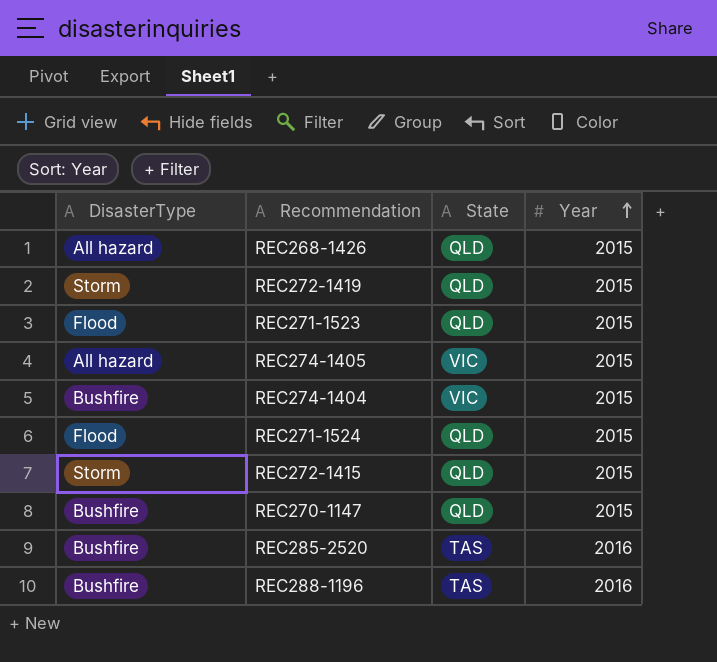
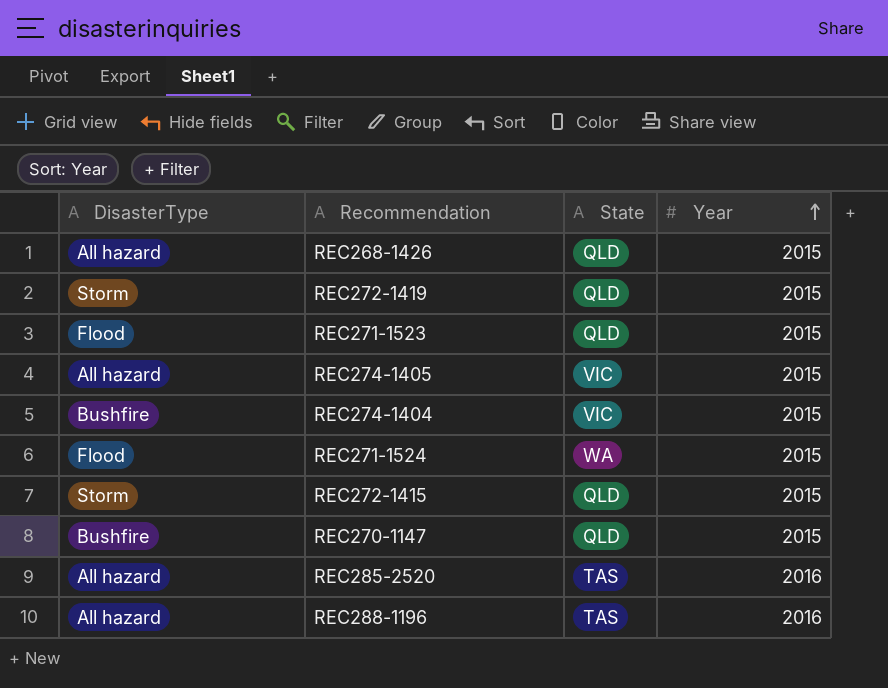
REC271-1524 | State: QLD -> WA
REC285-2520 | DisasterType: Bushfire -> All hazard
REC288-1196 | DisasterType: Bushfire -> All hazard

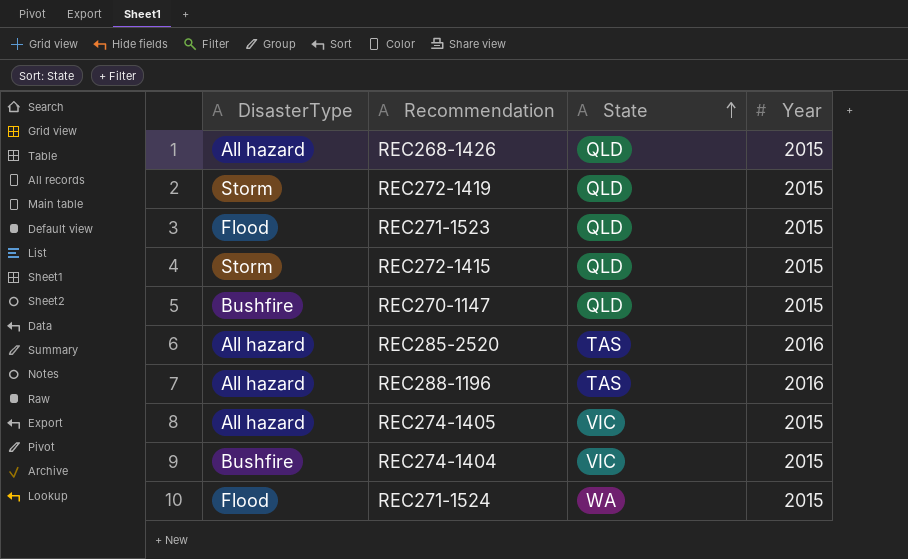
row order: Year ascending -> State ascending

